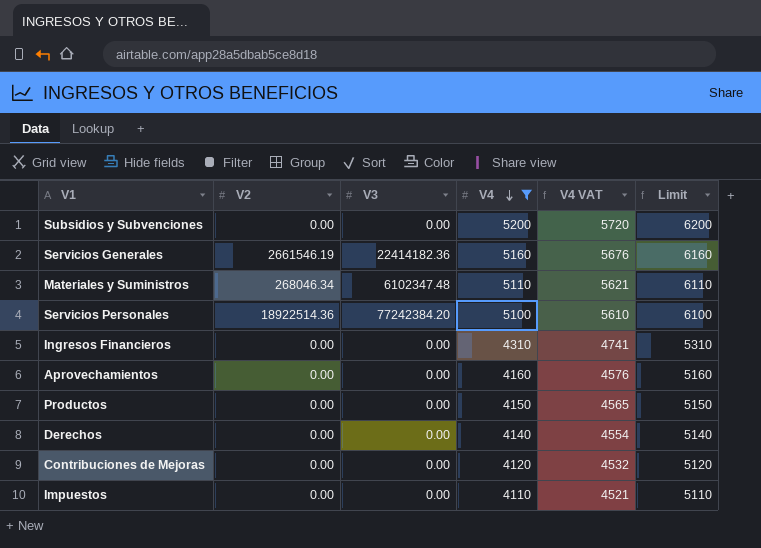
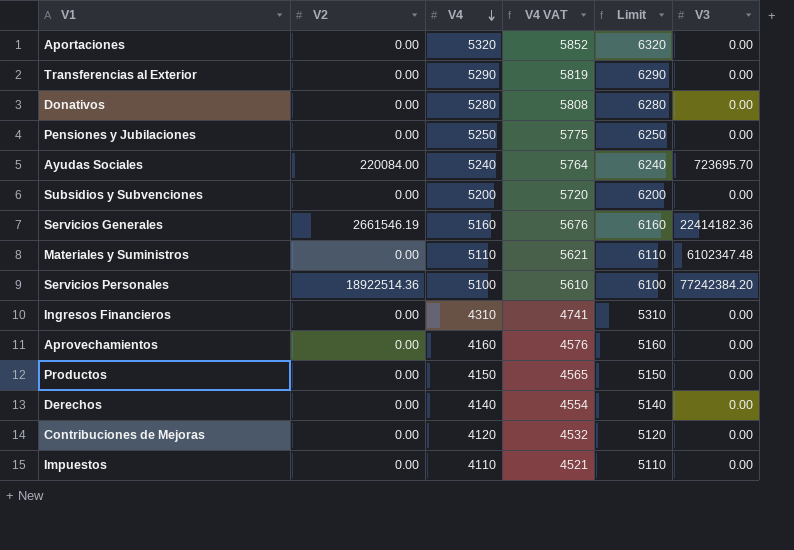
filter: V4 <= 5200 -> none
column V3 | position: 3 -> 6
Materiales y Suministros | V2: 268046.34 -> 0.00

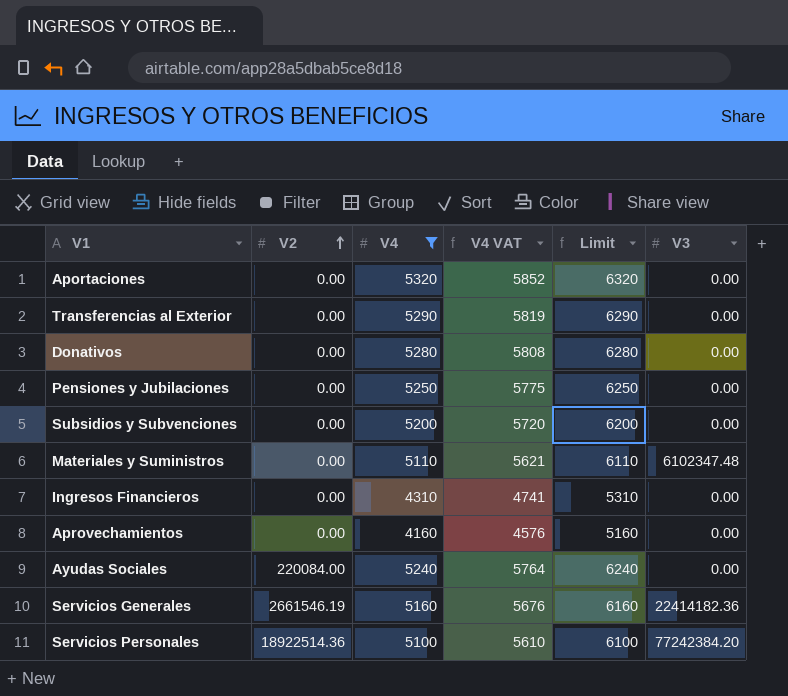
filter: none -> V4 >= 4160
row order: V4 descending -> V2 ascending
Ayudas Sociales | V3: 723695.70 -> 0.00

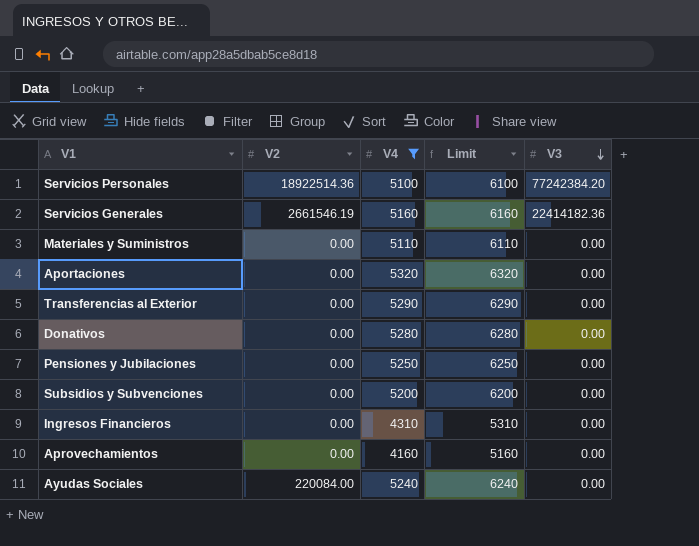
row order: V2 ascending -> V3 descending
column V4 VAT | formula: [V4] * 1.1 -> none
Materiales y Suministros | V3: 6102347.48 -> 0.00

